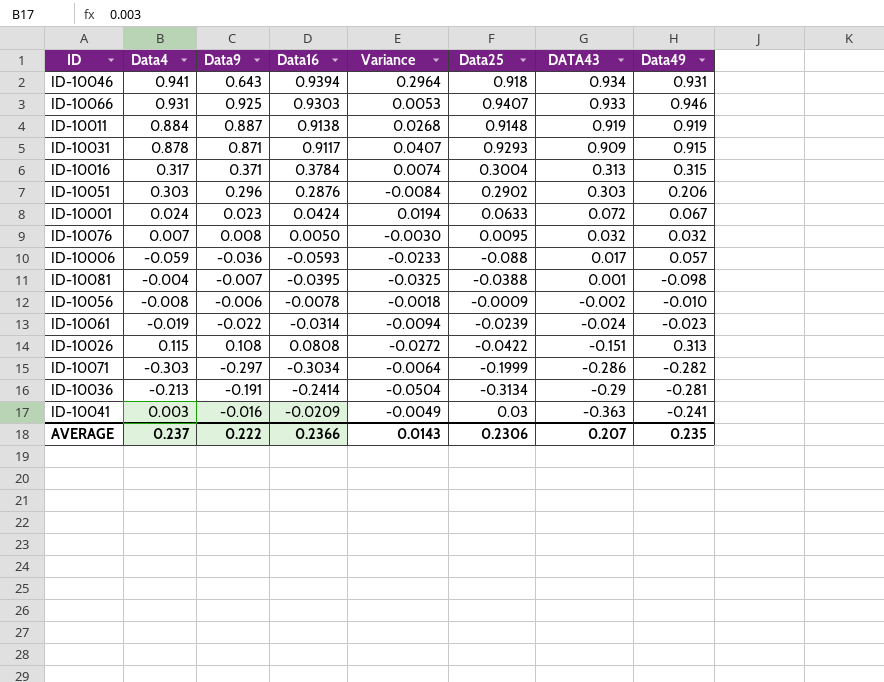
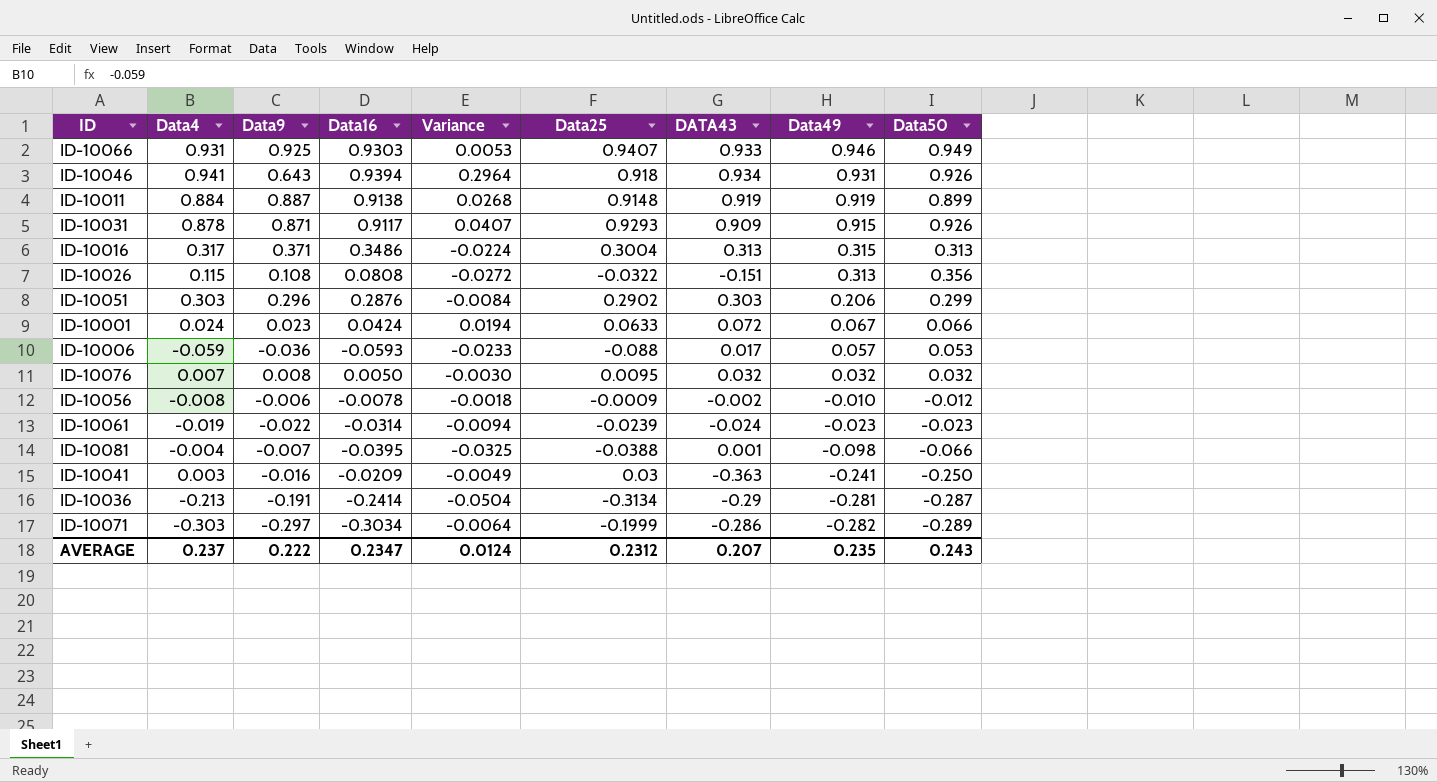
row order: DATA43 descending -> Data49 descending
column Data50 | position: none -> 9
ID-10016 | Data16: 0.3784 -> 0.3486
ID-10016 | Variance: 0.0074 -> -0.0224
ID-10026 | Data25: -0.0422 -> -0.0322
AVERAGE | Data16: 0.2366 -> 0.2347
AVERAGE | Variance: 0.0143 -> 0.0124
AVERAGE | Data25: 0.2306 -> 0.2312

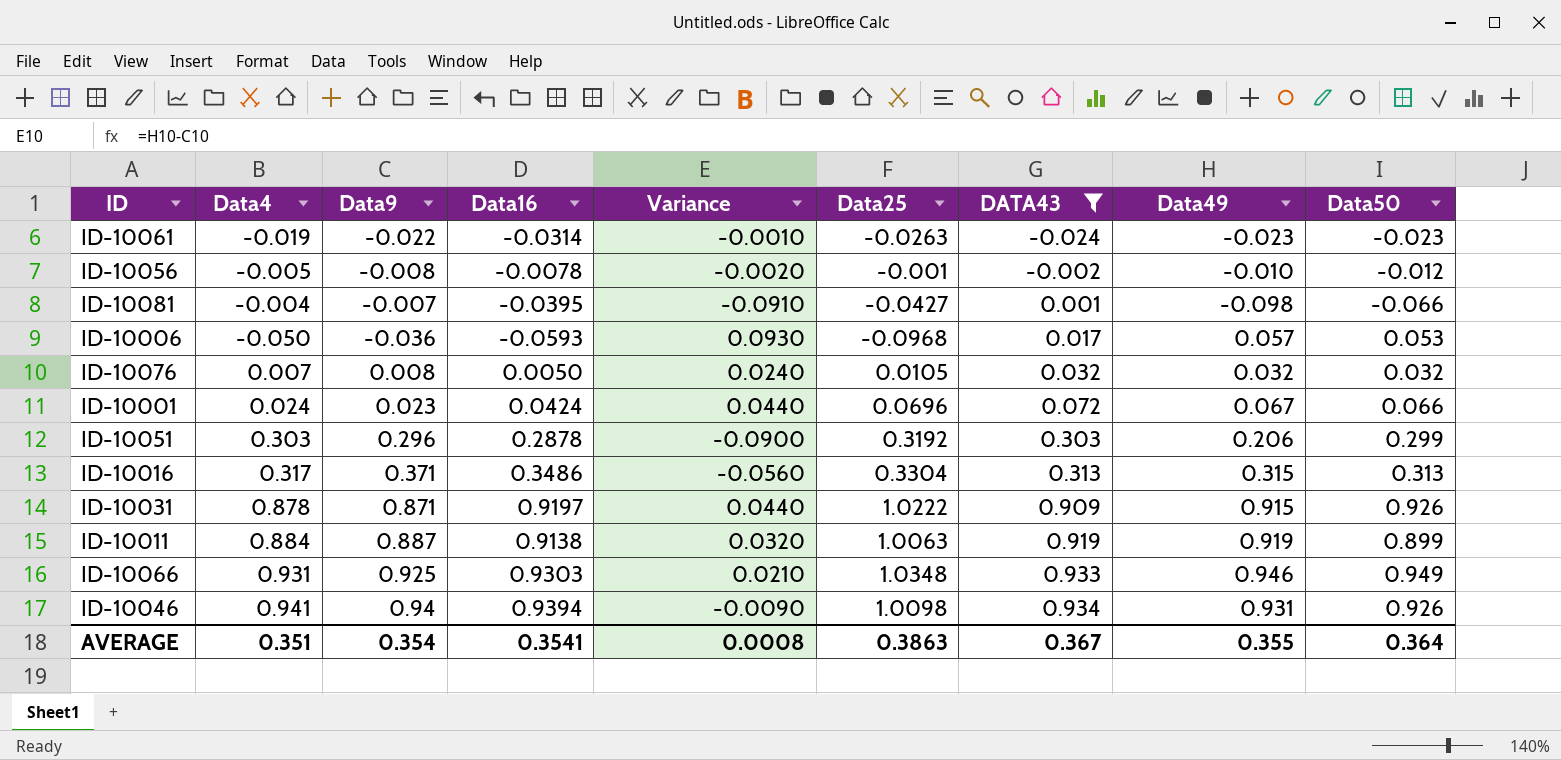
filter: none -> DATA43 >= -0.024
row order: Data49 descending -> DATA43 ascending
column Variance | formula: [Data16] - [Data9] -> [Data49] - [Data9]
ID-10061 | Data25: -0.0239 -> -0.0263
ID-10056 | Data4: -0.008 -> -0.005
ID-10056 | Data9: -0.006 -> -0.008
ID-10056 | Data25: -0.0009 -> -0.001
ID-10081 | Data25: -0.0388 -> -0.0427
ID-10006 | Data4: -0.059 -> -0.050
ID-10006 | Data25: -0.088 -> -0.0968
ID-10076 | Data25: 0.0095 -> 0.0105
ID-10001 | Data25: 0.0633 -> 0.0696
ID-10051 | Data16: 0.2876 -> 0.2878
ID-10051 | Data25: 0.2902 -> 0.3192
ID-10016 | Data25: 0.3004 -> 0.3304
ID-10031 | Data16: 0.9117 -> 0.9197
ID-10031 | Data25: 0.9293 -> 1.0222
ID-10011 | Data25: 0.9148 -> 1.0063
ID-10066 | Data25: 0.9407 -> 1.0348
ID-10046 | Data9: 0.643 -> 0.94
ID-10046 | Data25: 0.918 -> 1.0098
AVERAGE | Data4: 0.237 -> 0.351
AVERAGE | Data9: 0.222 -> 0.354
AVERAGE | Data16: 0.2347 -> 0.3541
AVERAGE | Variance: 0.0124 -> 0.0008
AVERAGE | Data25: 0.2312 -> 0.3863
AVERAGE | DATA43: 0.207 -> 0.367
AVERAGE | Data49: 0.235 -> 0.355
AVERAGE | Data50: 0.243 -> 0.364

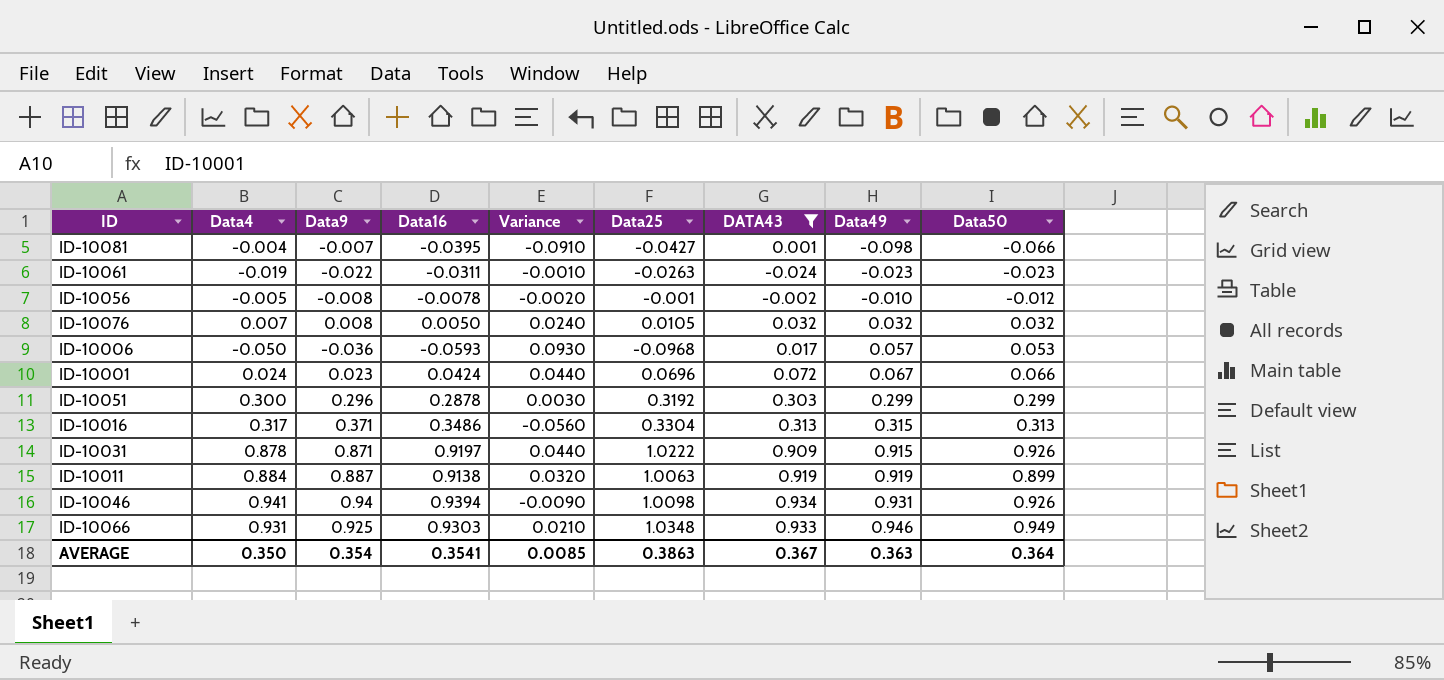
row order: DATA43 ascending -> Data49 ascending
ID-10061 | Data16: -0.0314 -> -0.0311
ID-10051 | Data4: 0.303 -> 0.300
ID-10051 | Variance: -0.0900 -> 0.0030
ID-10051 | Data49: 0.206 -> 0.299
AVERAGE | Data4: 0.351 -> 0.350
AVERAGE | Variance: 0.0008 -> 0.0085
AVERAGE | Data49: 0.355 -> 0.363

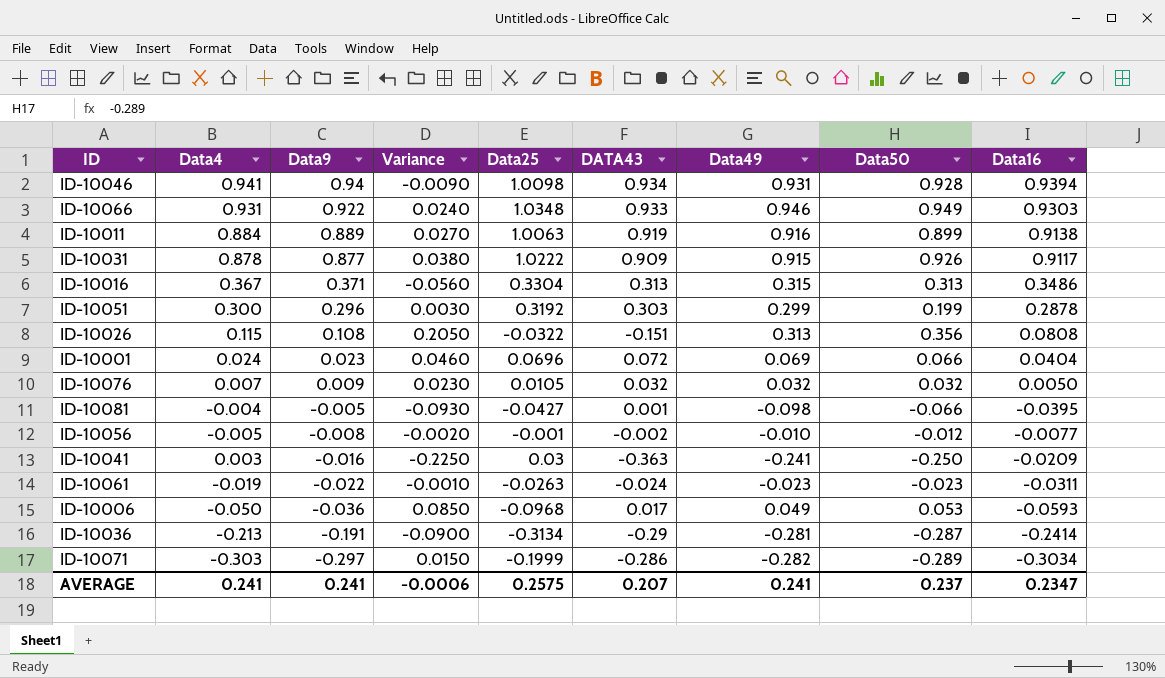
filter: DATA43 >= -0.024 -> none
row order: Data49 ascending -> Data9 descending
column Data16 | position: 4 -> 9
ID-10046 | Data50: 0.926 -> 0.928
ID-10066 | Data9: 0.925 -> 0.922
ID-10066 | Variance: 0.0210 -> 0.0240
ID-10011 | Data9: 0.887 -> 0.889
ID-10011 | Variance: 0.0320 -> 0.0270
ID-10011 | Data49: 0.919 -> 0.916
ID-10031 | Data9: 0.871 -> 0.877
ID-10031 | Variance: 0.0440 -> 0.0380
ID-10031 | Data16: 0.9197 -> 0.9117
ID-10016 | Data4: 0.317 -> 0.367
ID-10051 | Data50: 0.299 -> 0.199
ID-10001 | Variance: 0.0440 -> 0.0460
ID-10001 | Data49: 0.067 -> 0.069
ID-10001 | Data16: 0.0424 -> 0.0404
ID-10076 | Data9: 0.008 -> 0.009
ID-10076 | Variance: 0.0240 -> 0.0230
ID-10081 | Data9: -0.007 -> -0.005
ID-10081 | Variance: -0.0910 -> -0.0930
ID-10056 | Data16: -0.0078 -> -0.0077
ID-10006 | Variance: 0.0930 -> 0.0850
ID-10006 | Data49: 0.057 -> 0.049
AVERAGE | Data4: 0.350 -> 0.241
AVERAGE | Data9: 0.354 -> 0.241
AVERAGE | Variance: 0.0085 -> -0.0006
AVERAGE | Data25: 0.3863 -> 0.2575
AVERAGE | DATA43: 0.367 -> 0.207
AVERAGE | Data49: 0.363 -> 0.241
AVERAGE | Data50: 0.364 -> 0.237
AVERAGE | Data16: 0.3541 -> 0.2347

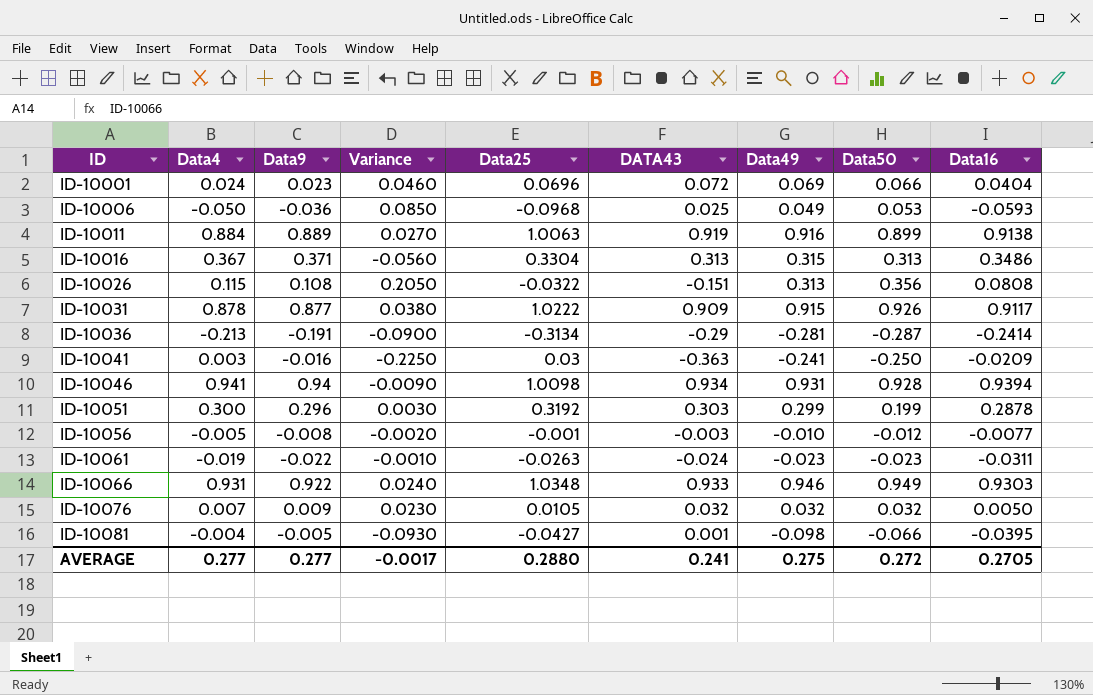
row order: Data9 descending -> ID ascending
row ID-10071: -0.303 | -0.297 | 0.0150 | -0.1999 | -0.286 | -0.282 | -0.289 | -0.3034 -> none
ID-10006 | DATA43: 0.017 -> 0.025
ID-10056 | DATA43: -0.002 -> -0.003
AVERAGE | Data4: 0.241 -> 0.277
AVERAGE | Data9: 0.241 -> 0.277
AVERAGE | Variance: -0.0006 -> -0.0017
AVERAGE | Data25: 0.2575 -> 0.2880
AVERAGE | DATA43: 0.207 -> 0.241
AVERAGE | Data49: 0.241 -> 0.275
AVERAGE | Data50: 0.237 -> 0.272
AVERAGE | Data16: 0.2347 -> 0.2705

